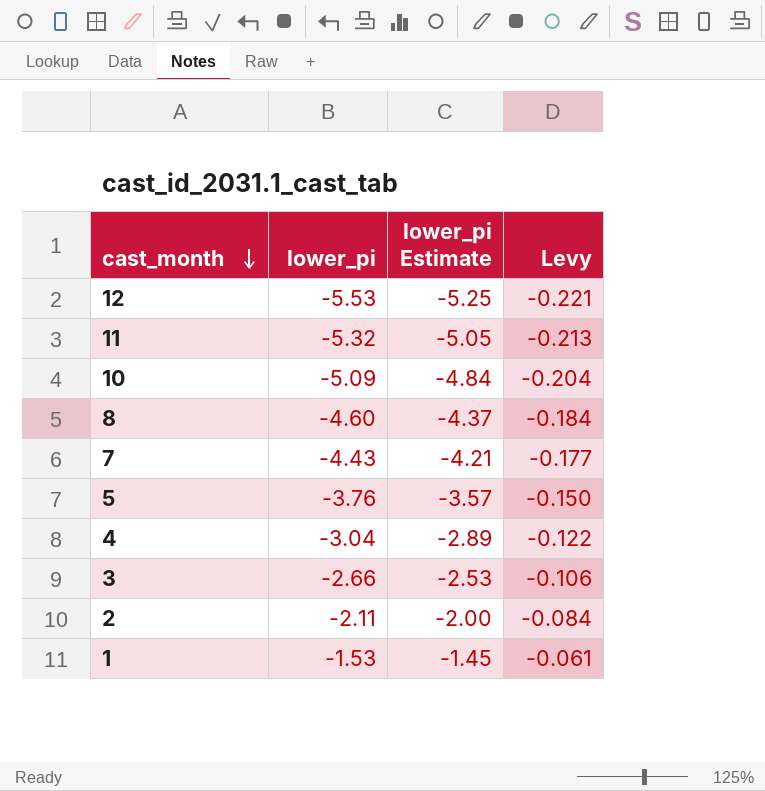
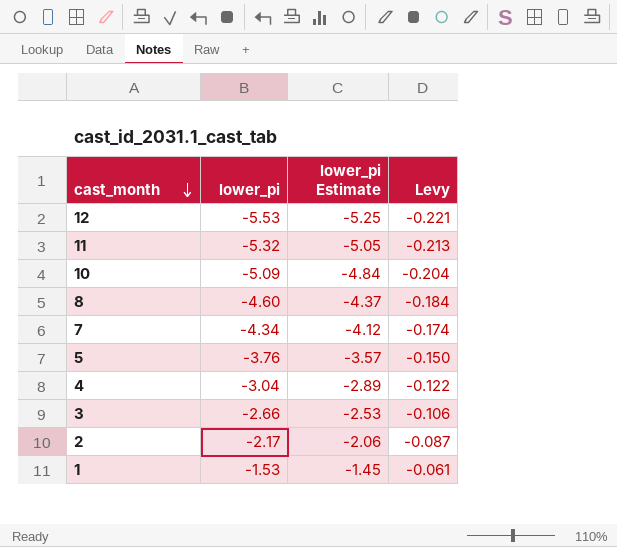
7 | lower_pi: -4.43 -> -4.34
7 | lower_pi Estimate: -4.21 -> -4.12
7 | Levy: -0.177 -> -0.174
2 | lower_pi: -2.11 -> -2.17
2 | lower_pi Estimate: -2.00 -> -2.06
2 | Levy: -0.084 -> -0.087

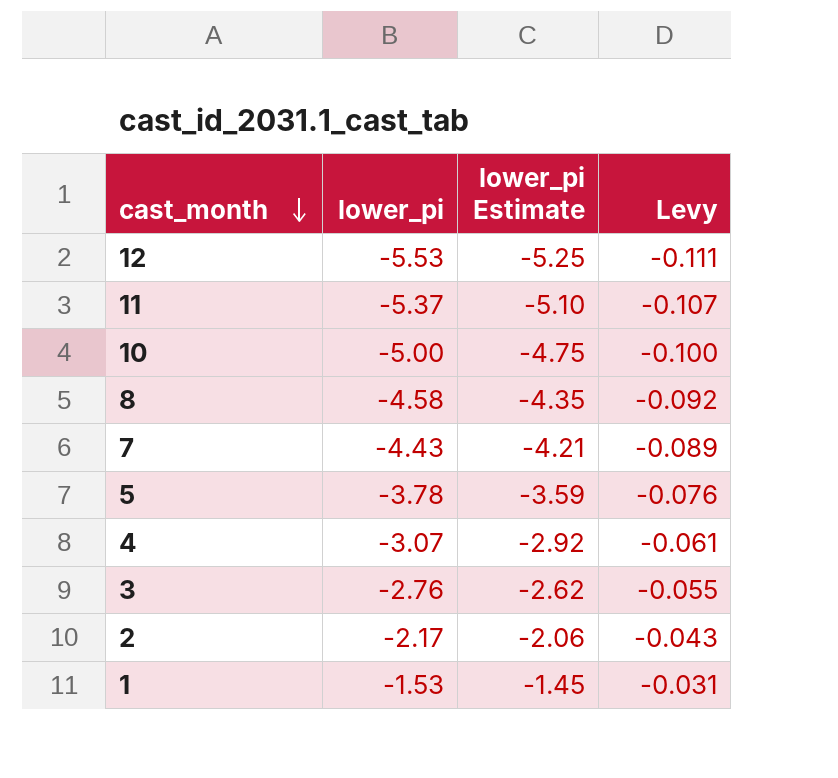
column Levy | formula: [lower_pi] * 0.04 -> [lower_pi] * 0.02
11 | lower_pi: -5.32 -> -5.37
11 | lower_pi Estimate: -5.05 -> -5.10
10 | lower_pi: -5.09 -> -5.00
10 | lower_pi Estimate: -4.84 -> -4.75
8 | lower_pi: -4.60 -> -4.58
8 | lower_pi Estimate: -4.37 -> -4.35
7 | lower_pi: -4.34 -> -4.43
7 | lower_pi Estimate: -4.12 -> -4.21
5 | lower_pi: -3.76 -> -3.78
5 | lower_pi Estimate: -3.57 -> -3.59
4 | lower_pi: -3.04 -> -3.07
4 | lower_pi Estimate: -2.89 -> -2.92
3 | lower_pi: -2.66 -> -2.76
3 | lower_pi Estimate: -2.53 -> -2.62

